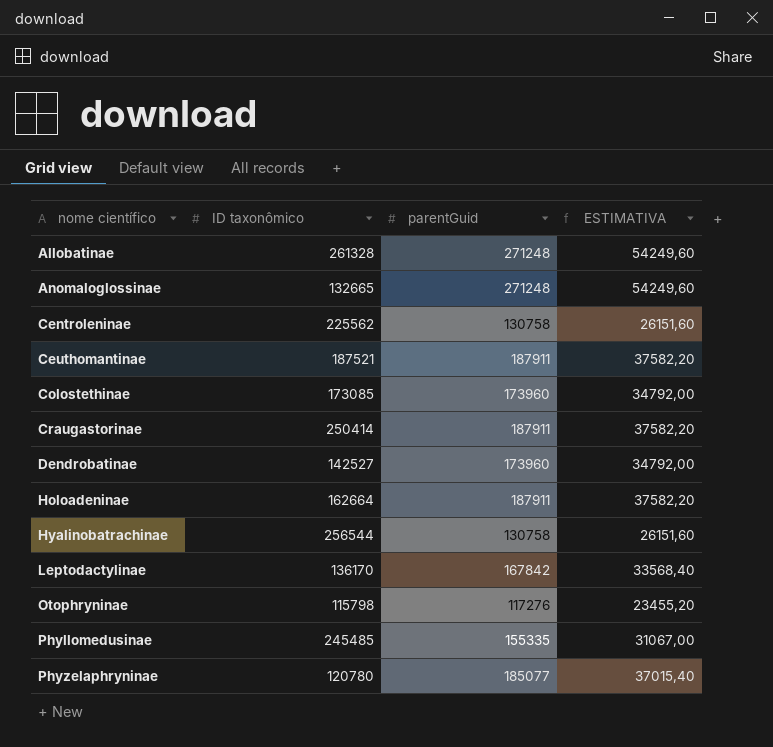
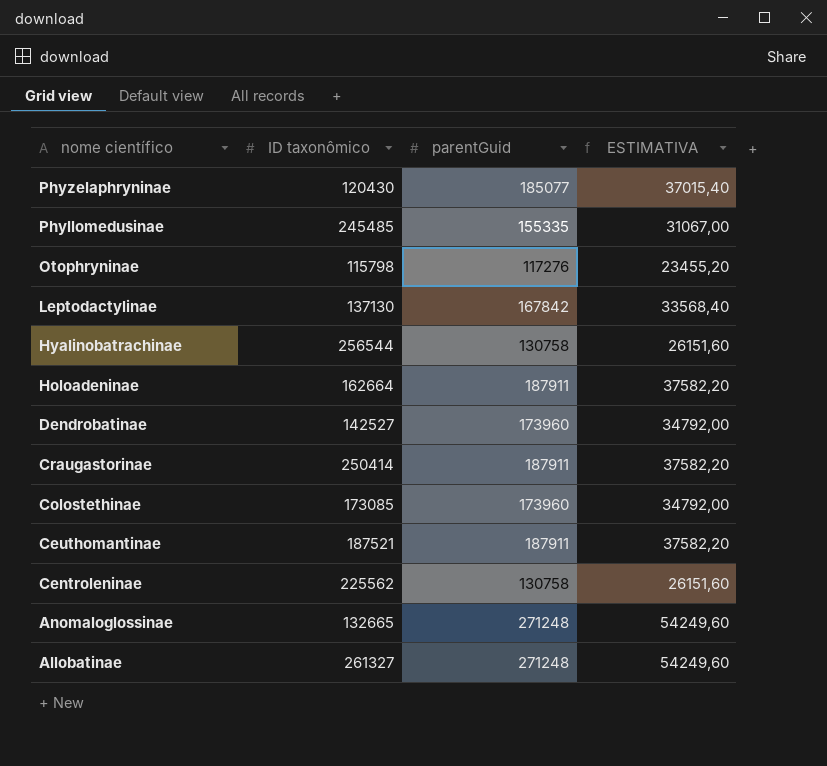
row order: nome científico ascending -> nome científico descending
Phyzelaphryninae | ID taxonômico: 120780 -> 120430
Leptodactylinae | ID taxonômico: 136170 -> 137130
Allobatinae | ID taxonômico: 261328 -> 261327

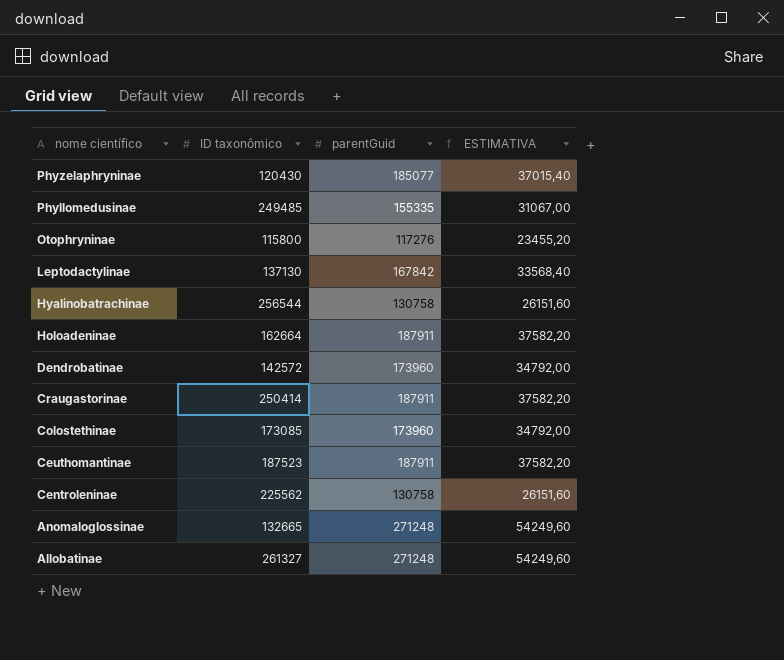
Phyllomedusinae | ID taxonômico: 245485 -> 249485
Otophryninae | ID taxonômico: 115798 -> 115800
Dendrobatinae | ID taxonômico: 142527 -> 142572
Ceuthomantinae | ID taxonômico: 187521 -> 187523

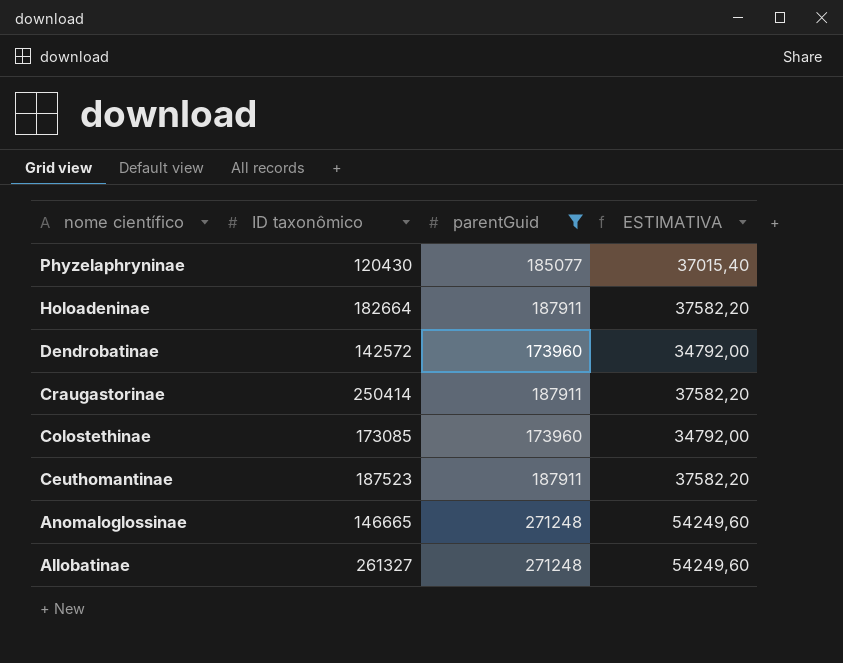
filter: none -> parentGuid >= 173960
Holoadeninae | ID taxonômico: 162664 -> 182664
Anomaloglossinae | ID taxonômico: 132665 -> 146665

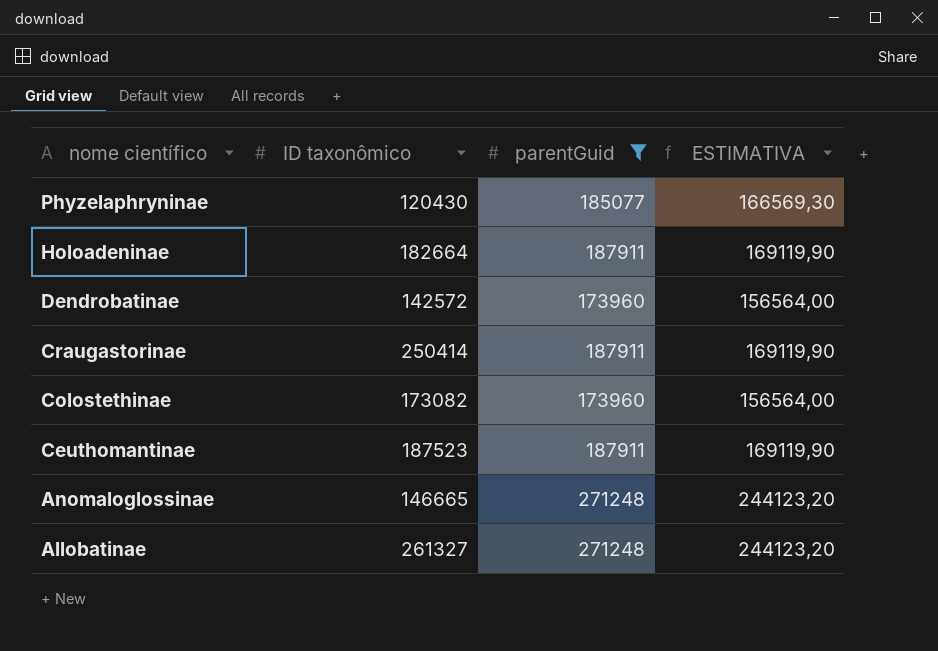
column ESTIMATIVA | formula: [parentGuid] * 0,2 -> [parentGuid] * 0,9
Colostethinae | ID taxonômico: 173085 -> 173082

